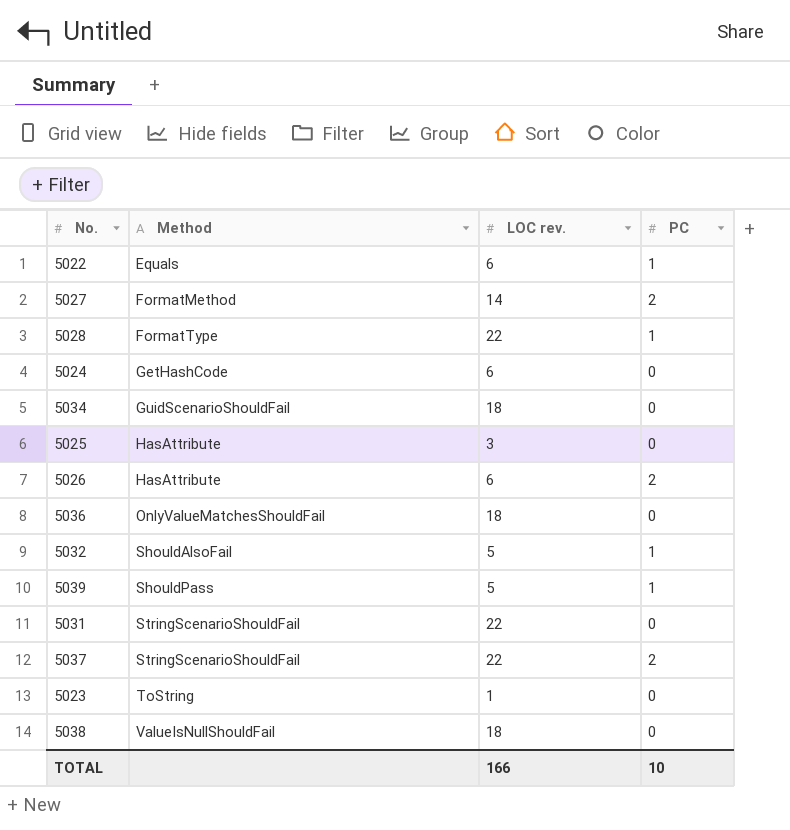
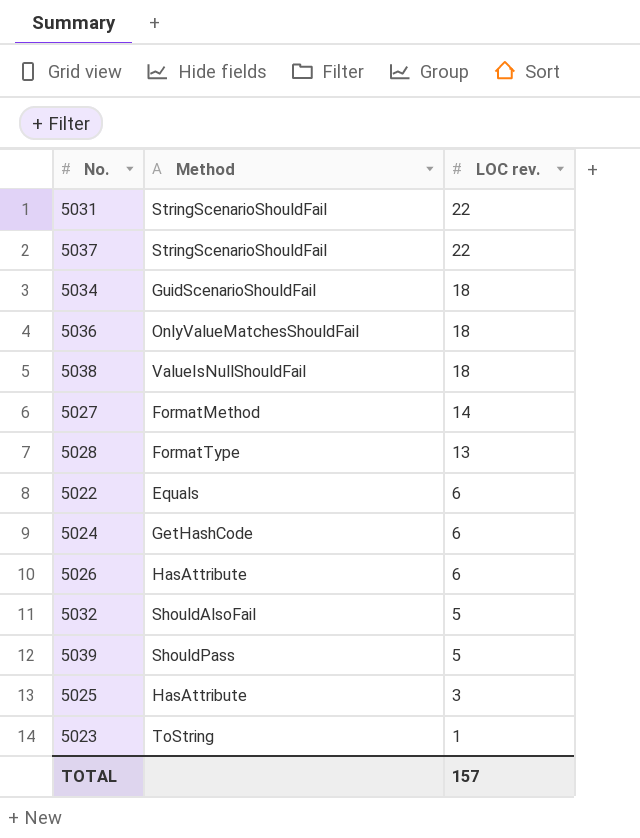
row order: Method ascending -> LOC rev. descending
column PC | position: 4 -> none
5028 | LOC rev.: 22 -> 13
TOTAL | LOC rev.: 166 -> 157

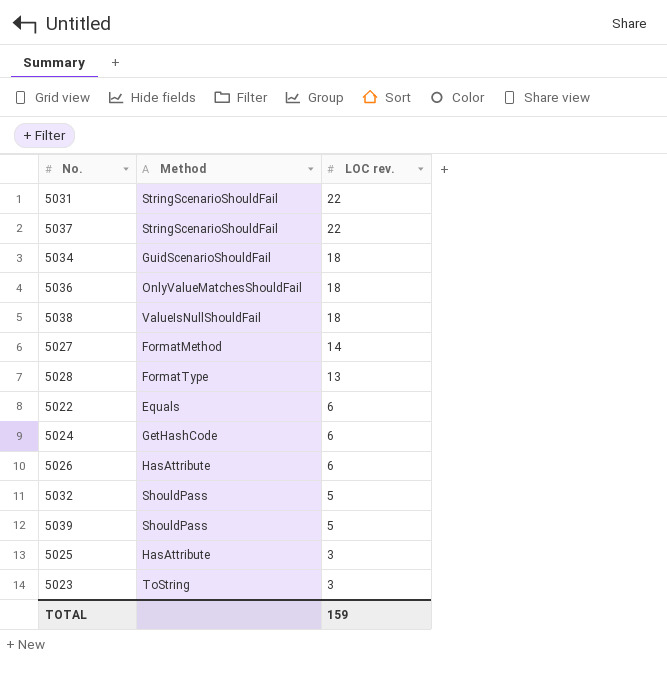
5032 | Method: ShouldAlsoFail -> ShouldPass
5023 | LOC rev.: 1 -> 3
TOTAL | LOC rev.: 157 -> 159

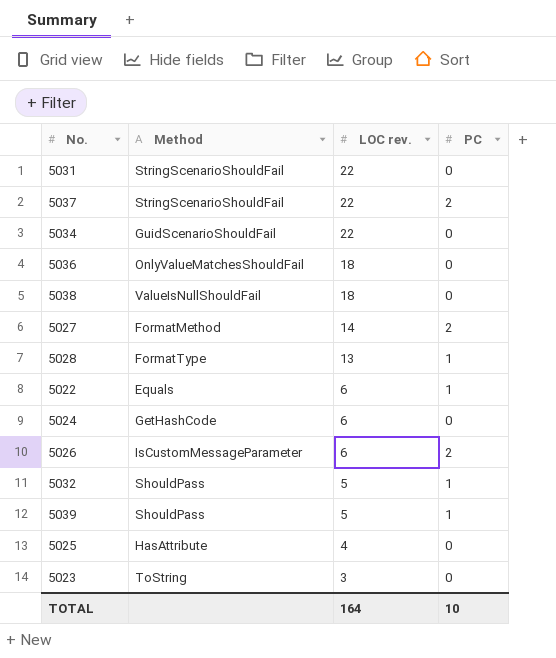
column PC | position: none -> 4
5034 | LOC rev.: 18 -> 22
5026 | Method: HasAttribute -> IsCustomMessageParameter
5025 | LOC rev.: 3 -> 4
TOTAL | LOC rev.: 159 -> 164

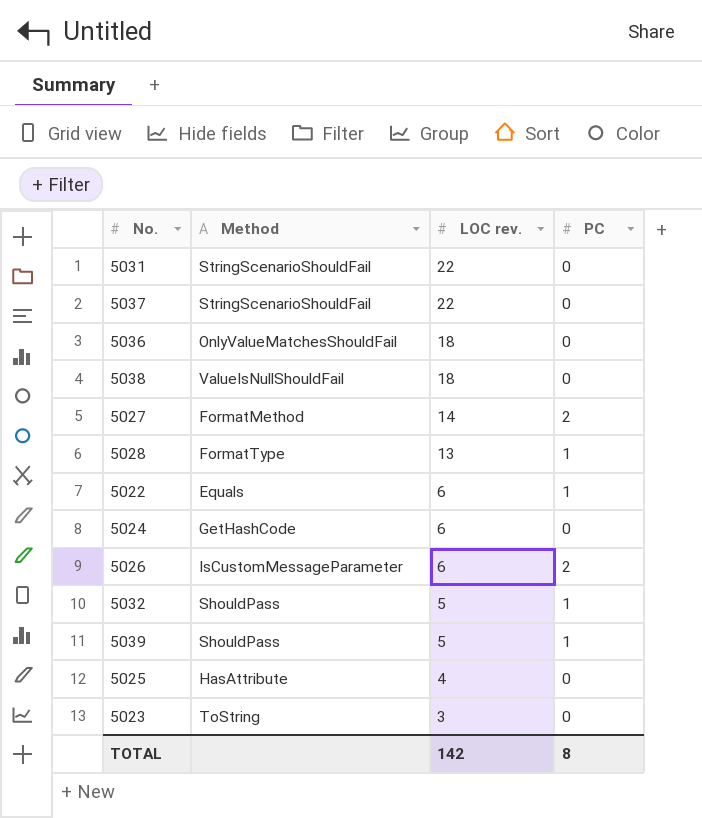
row 5034: GuidScenarioShouldFail | 22 | 0 -> none
5037 | PC: 2 -> 0
TOTAL | LOC rev.: 164 -> 142
TOTAL | PC: 10 -> 8

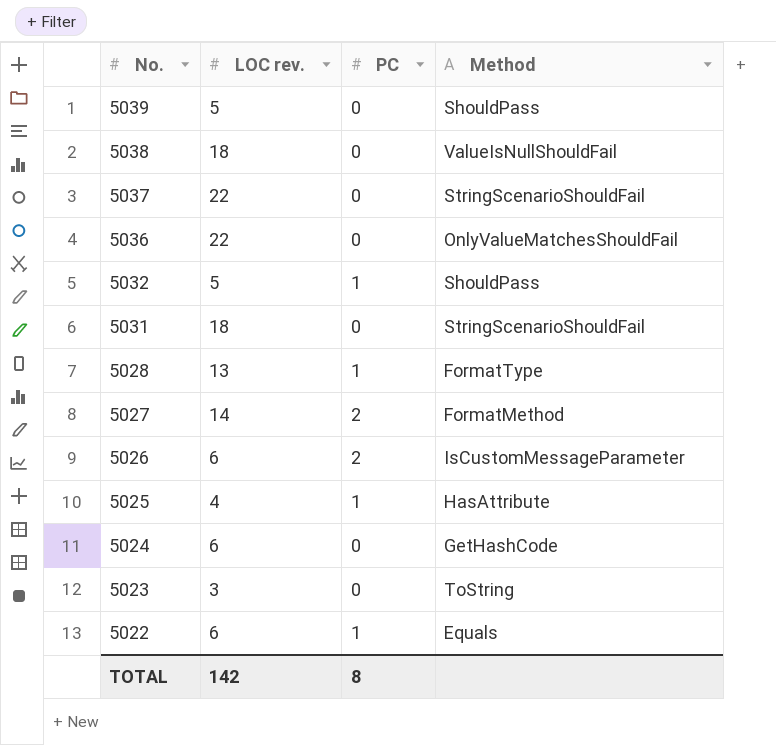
row order: LOC rev. descending -> No. descending
column Method | position: 2 -> 4
5039 | PC: 1 -> 0
5036 | LOC rev.: 18 -> 22
5031 | LOC rev.: 22 -> 18
5025 | PC: 0 -> 1

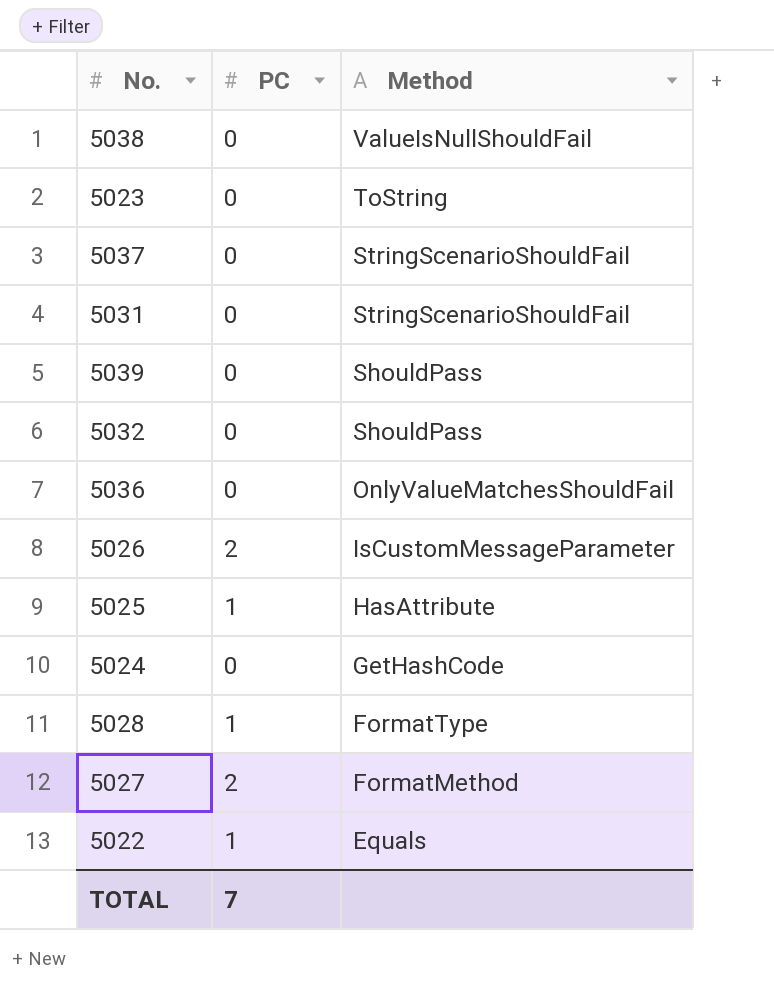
row order: No. descending -> Method descending
column LOC rev. | position: 2 -> none
5032 | PC: 1 -> 0
TOTAL | PC: 8 -> 7

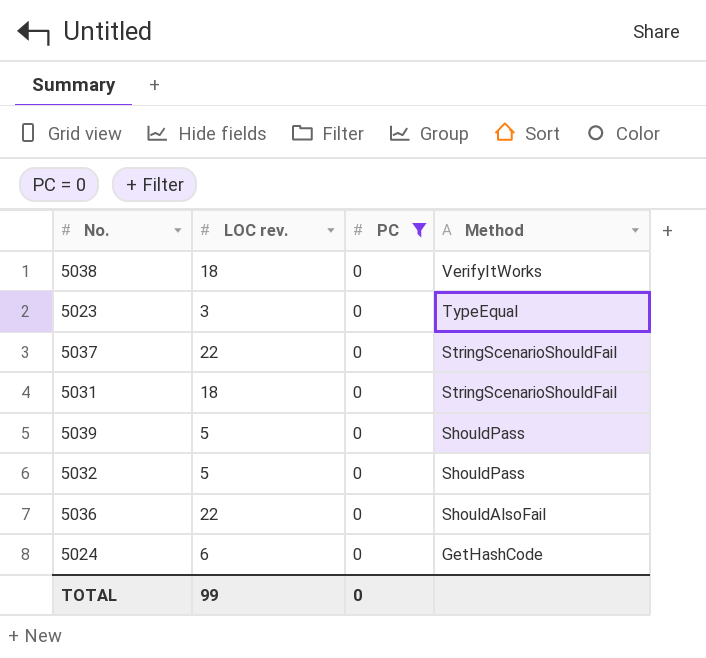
filter: none -> PC = 0
column LOC rev. | position: none -> 2
5038 | Method: ValueIsNullShouldFail -> VerifyItWorks
5023 | Method: ToString -> TypeEqual
5036 | Method: OnlyValueMatchesShouldFail -> ShouldAlsoFail
TOTAL | PC: 7 -> 0

